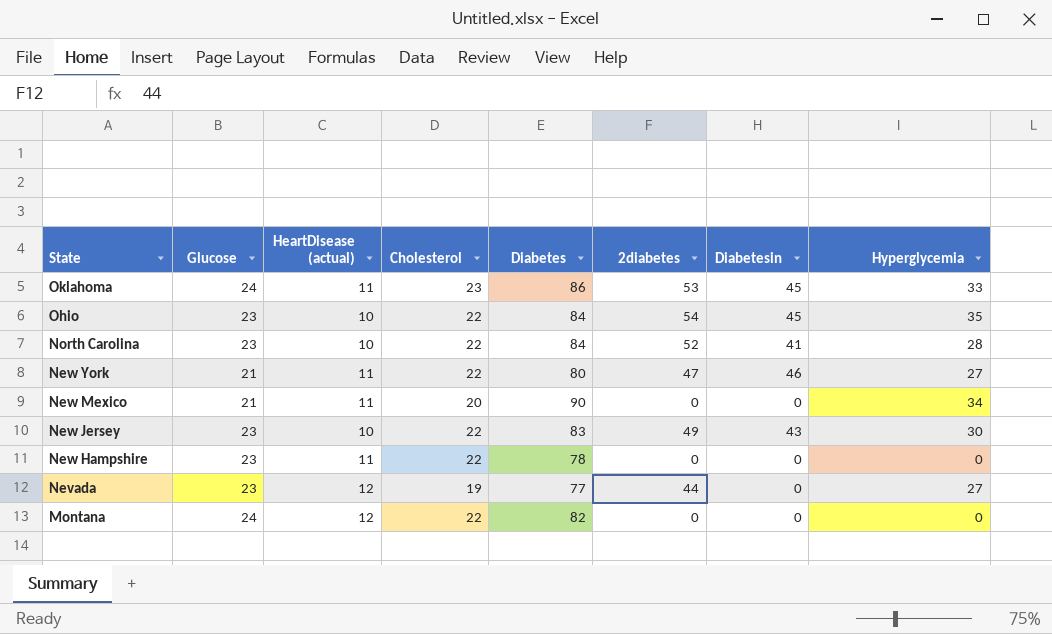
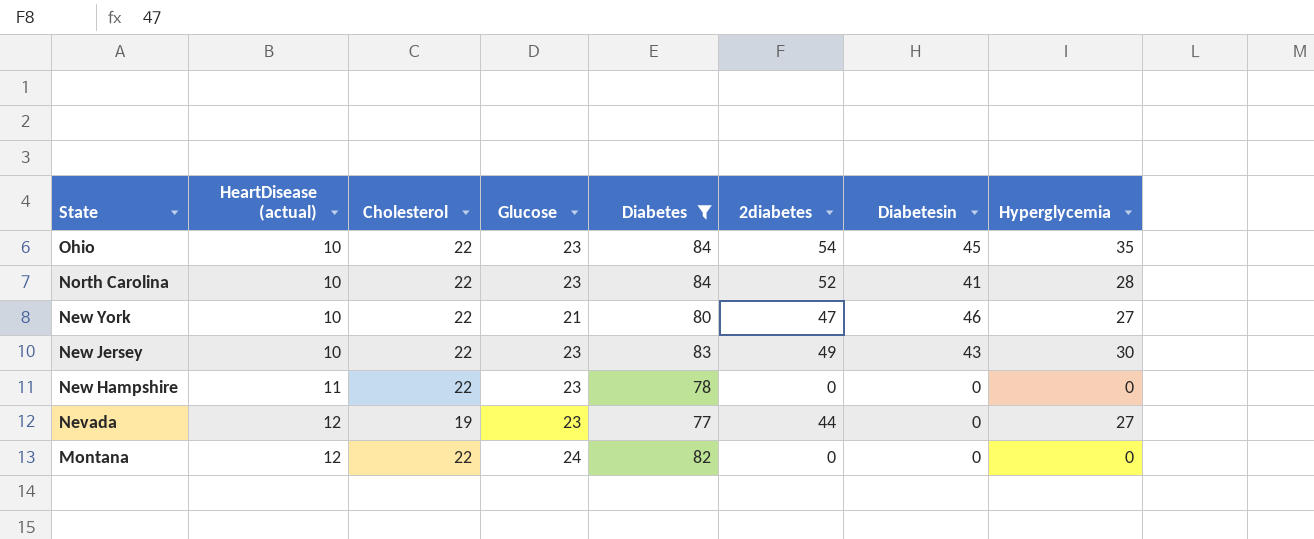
filter: none -> Diabetes <= 84
column Glucose | position: 2 -> 4
New York | HeartDisease (actual): 11 -> 10

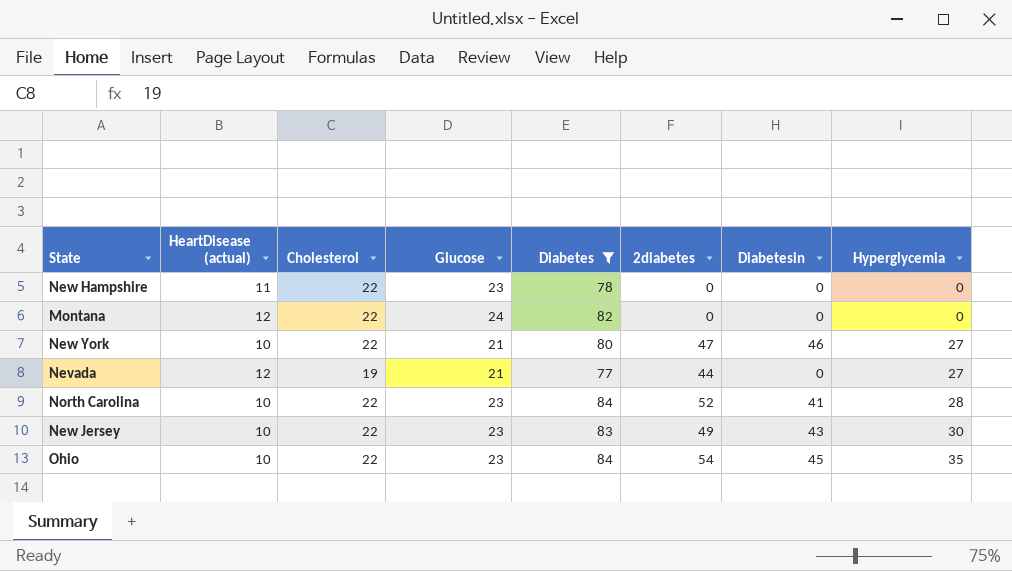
row order: State descending -> Hyperglycemia ascending
Nevada | Glucose: 23 -> 21

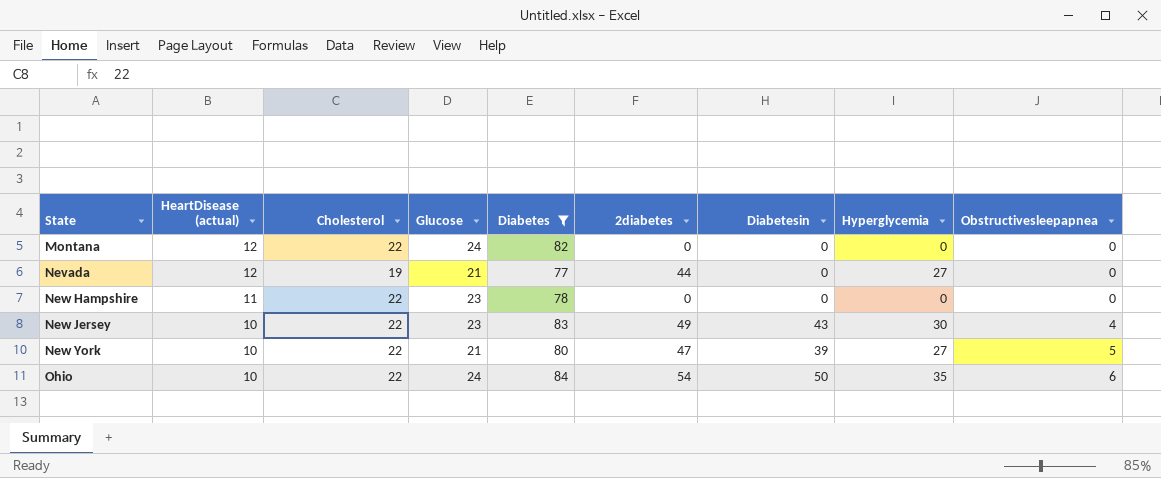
row order: Hyperglycemia ascending -> State ascending
column Obstructivesleepapnea | position: none -> 9
row North Carolina: 10 | 22 | 23 | 84 | 52 | 41 | 28 -> none
New York | Diabetesin: 46 -> 39
Ohio | Glucose: 23 -> 24
Ohio | Diabetesin: 45 -> 50

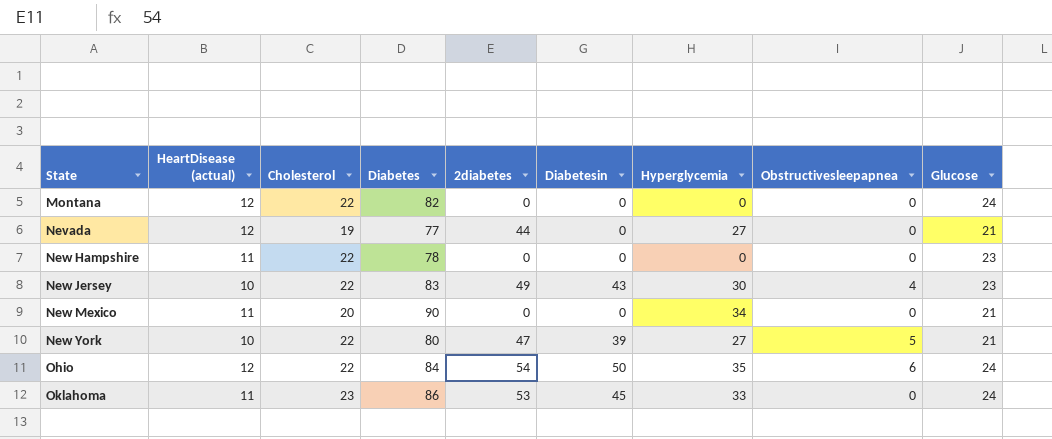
filter: Diabetes <= 84 -> none
column Glucose | position: 4 -> 9
Ohio | HeartDisease (actual): 10 -> 12

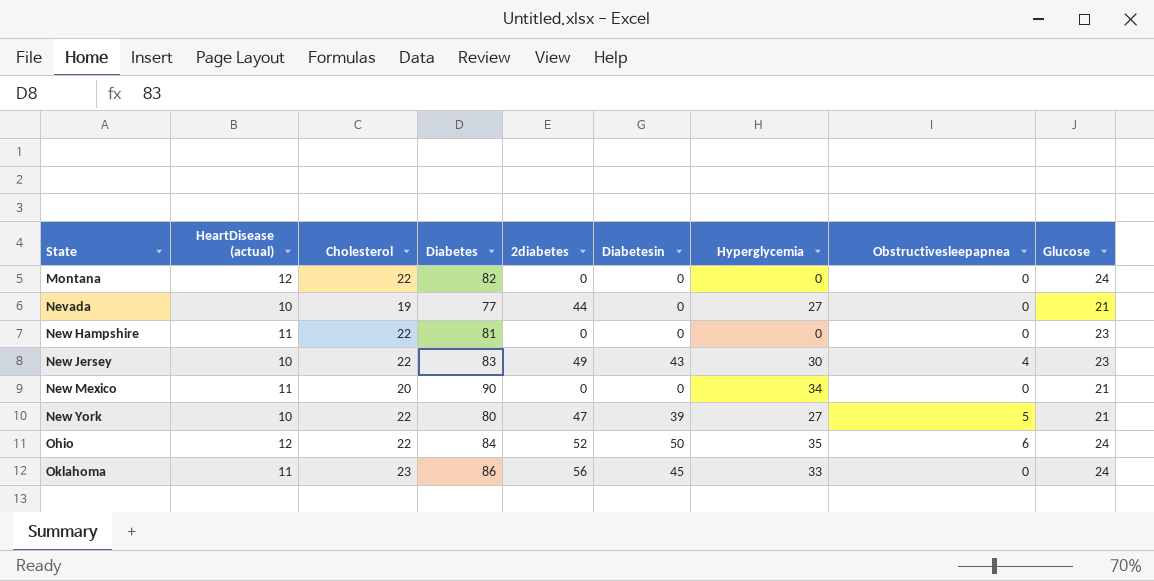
Nevada | HeartDisease (actual): 12 -> 10
New Hampshire | Diabetes: 78 -> 81
Ohio | 2diabetes: 54 -> 52
Oklahoma | 2diabetes: 53 -> 56

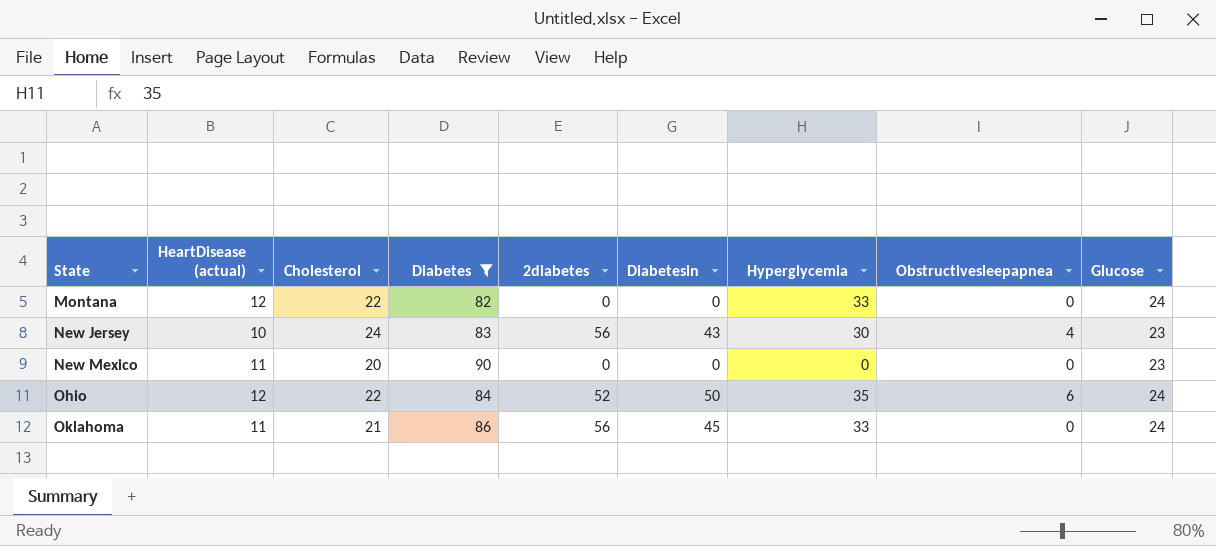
filter: none -> Diabetes >= 82
Montana | Hyperglycemia: 0 -> 33
New Jersey | Cholesterol: 22 -> 24
New Jersey | 2diabetes: 49 -> 56
New Mexico | Hyperglycemia: 34 -> 0
New Mexico | Glucose: 21 -> 23
Oklahoma | Cholesterol: 23 -> 21

